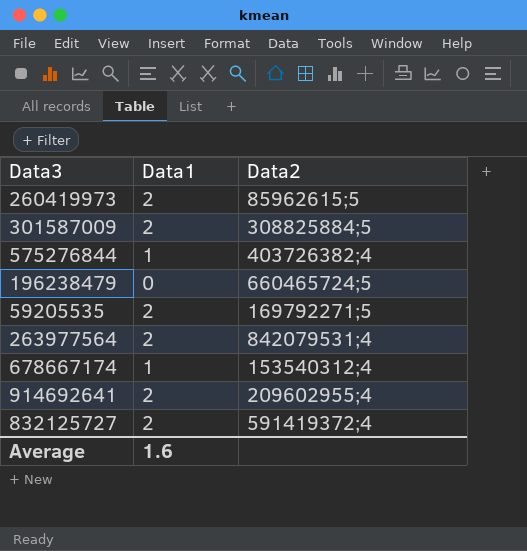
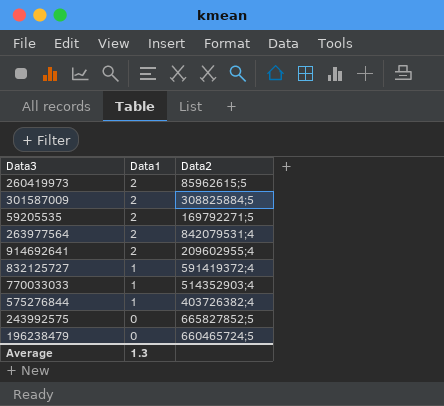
row order: none -> Data1 descending
row 678667174: 1 | 153540312;4 -> none
832125727 | Data1: 2 -> 1
row 770033033: none -> 1 | 514352903;4
row 243992575: none -> 0 | 665827852;5
Average | Data1: 1.6 -> 1.3

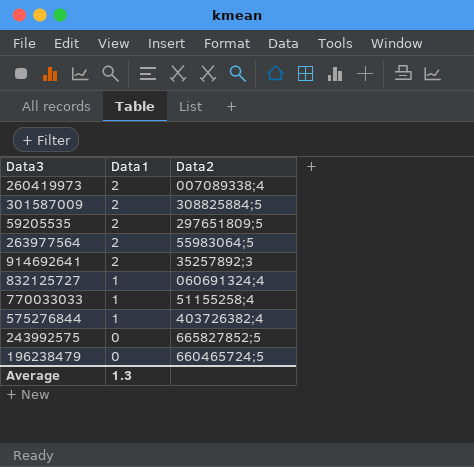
260419973 | Data2: 85962615;5 -> 007089338;4
59205535 | Data2: 169792271;5 -> 297651809;5
263977564 | Data2: 842079531;4 -> 55983064;5
914692641 | Data2: 209602955;4 -> 35257892;3
832125727 | Data2: 591419372;4 -> 060691324;4
770033033 | Data2: 514352903;4 -> 51155258;4

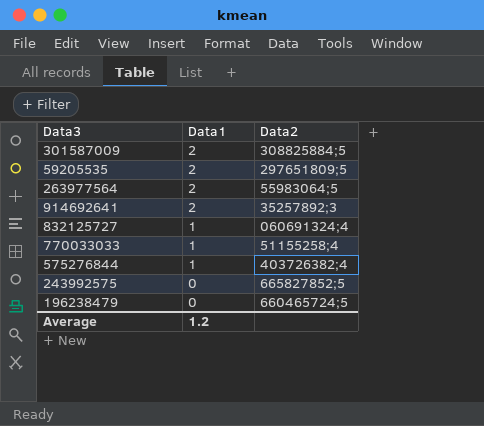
row 260419973: 2 | 007089338;4 -> none
Average | Data1: 1.3 -> 1.2

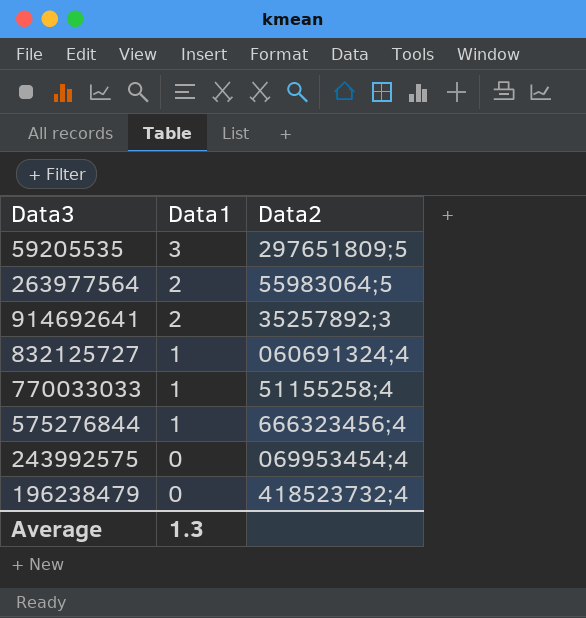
row 301587009: 2 | 308825884;5 -> none
59205535 | Data1: 2 -> 3
575276844 | Data2: 403726382;4 -> 666323456;4
243992575 | Data2: 665827852;5 -> 069953454;4
196238479 | Data2: 660465724;5 -> 418523732;4
Average | Data1: 1.2 -> 1.3

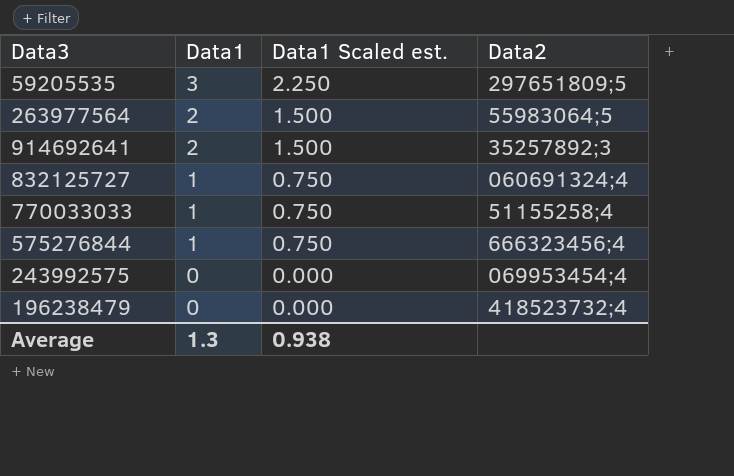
column Data1 Scaled est. | formula: none -> [Data1] * 0.75

